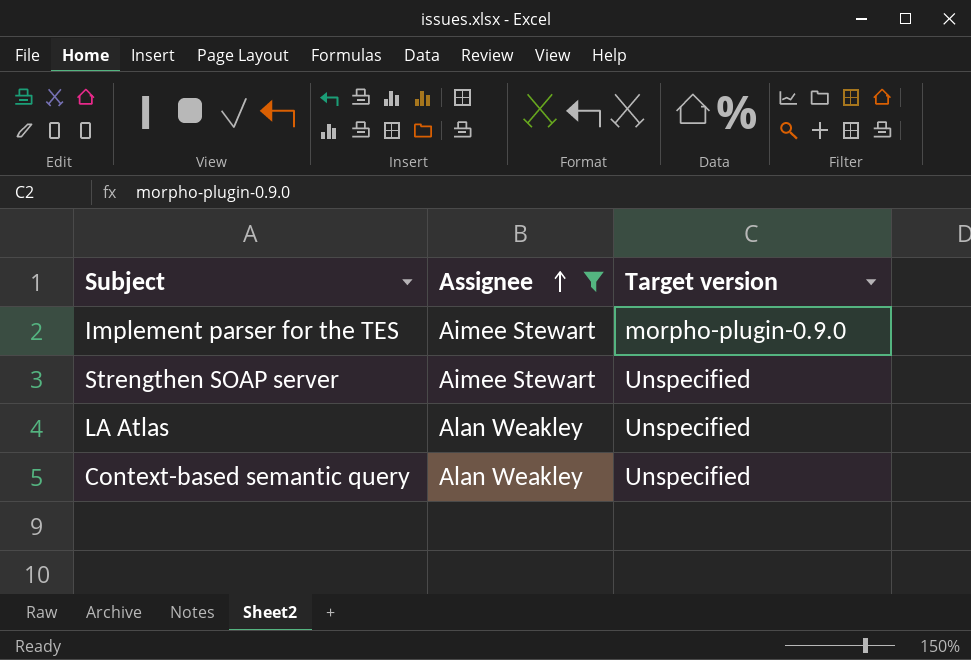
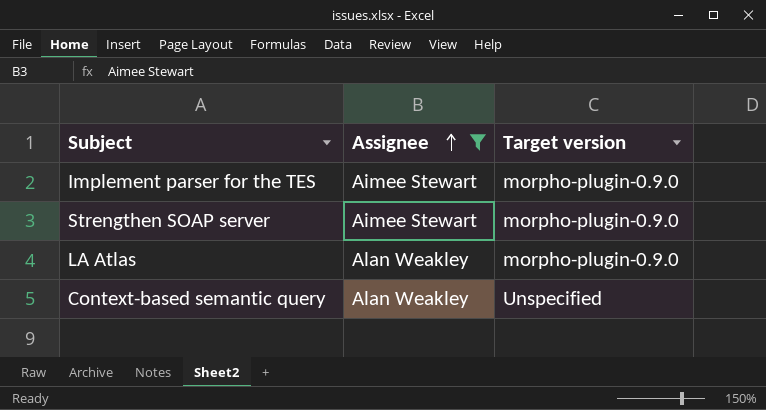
Strengthen SOAP server | Target version: Unspecified -> morpho-plugin-0.9.0
LA Atlas | Target version: Unspecified -> morpho-plugin-0.9.0

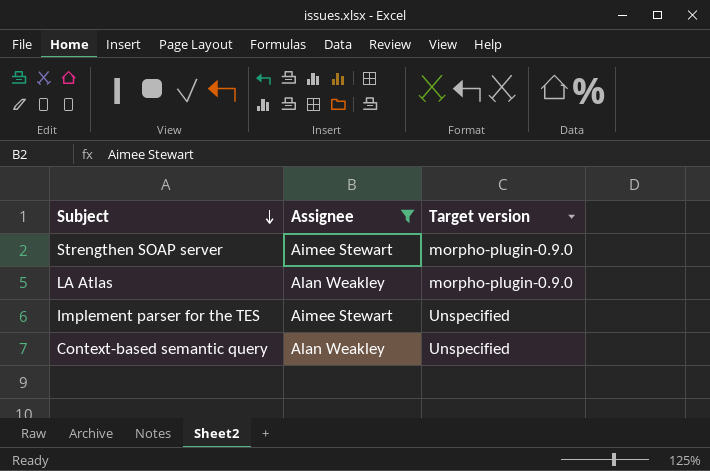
row order: Assignee ascending -> Subject descending
Implement parser for the TES | Target version: morpho-plugin-0.9.0 -> Unspecified

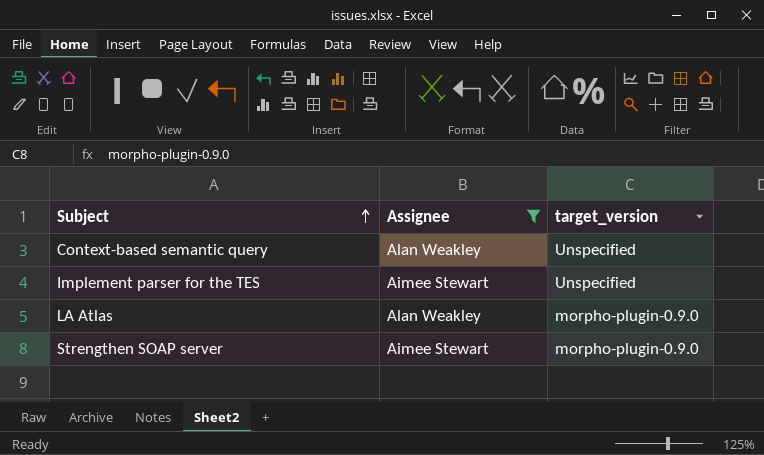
row order: Subject descending -> Subject ascending
column name: Target version -> target_version

